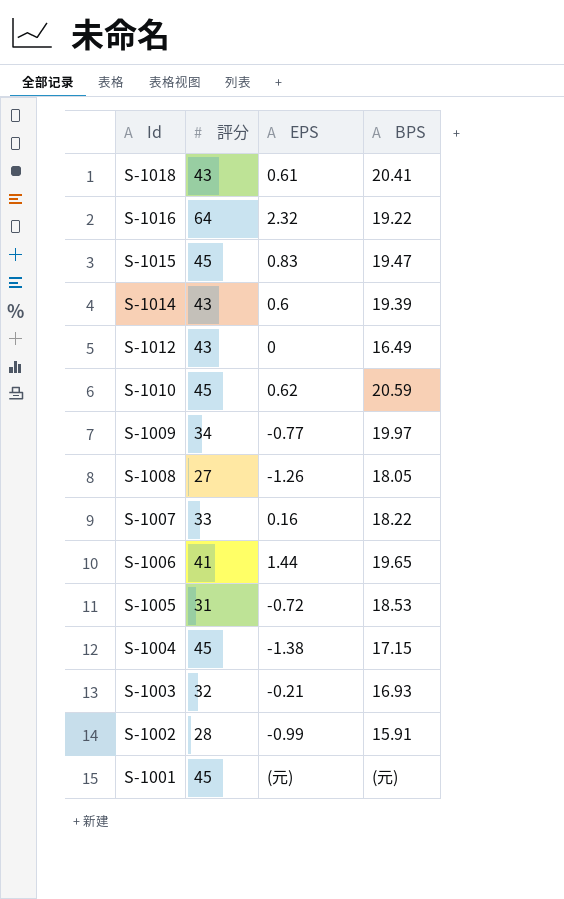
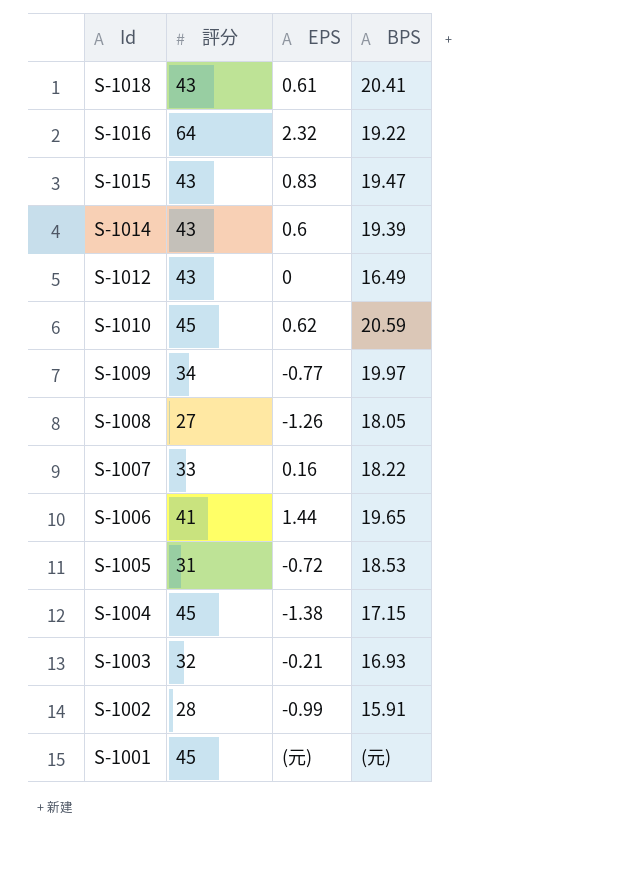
S-1015 | 評分: 45 -> 43

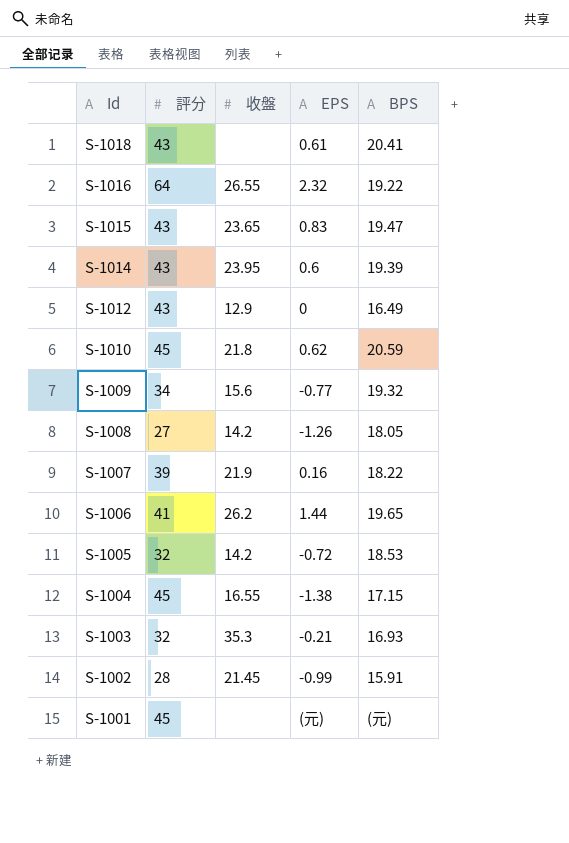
column 收盤 | position: none -> 3
S-1009 | BPS: 19.97 -> 19.32
S-1007 | 評分: 33 -> 39
S-1005 | 評分: 31 -> 32

